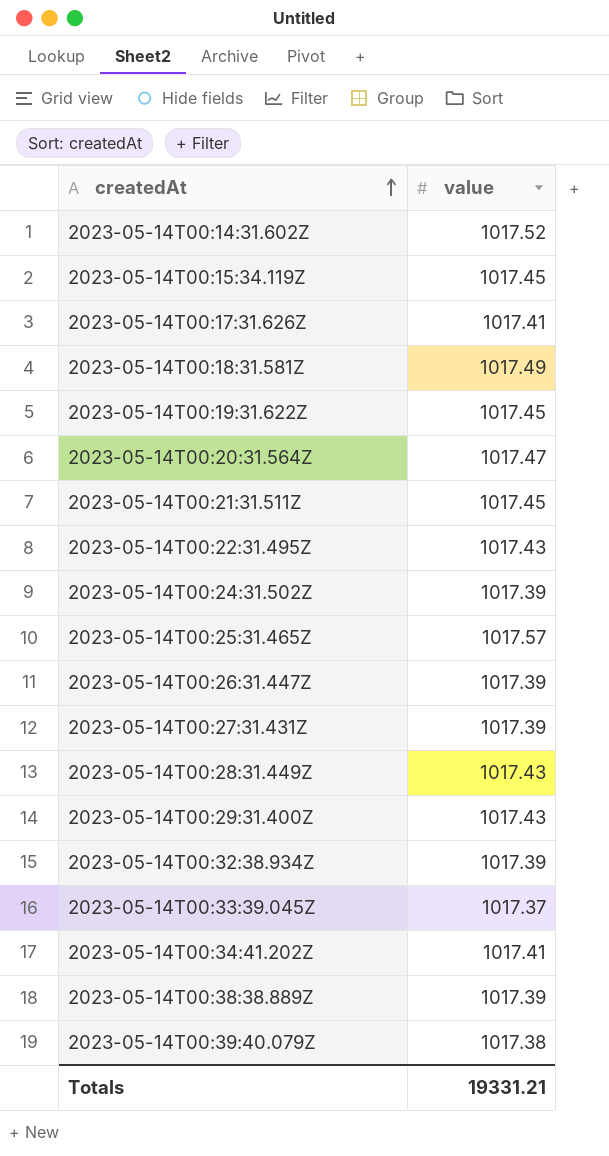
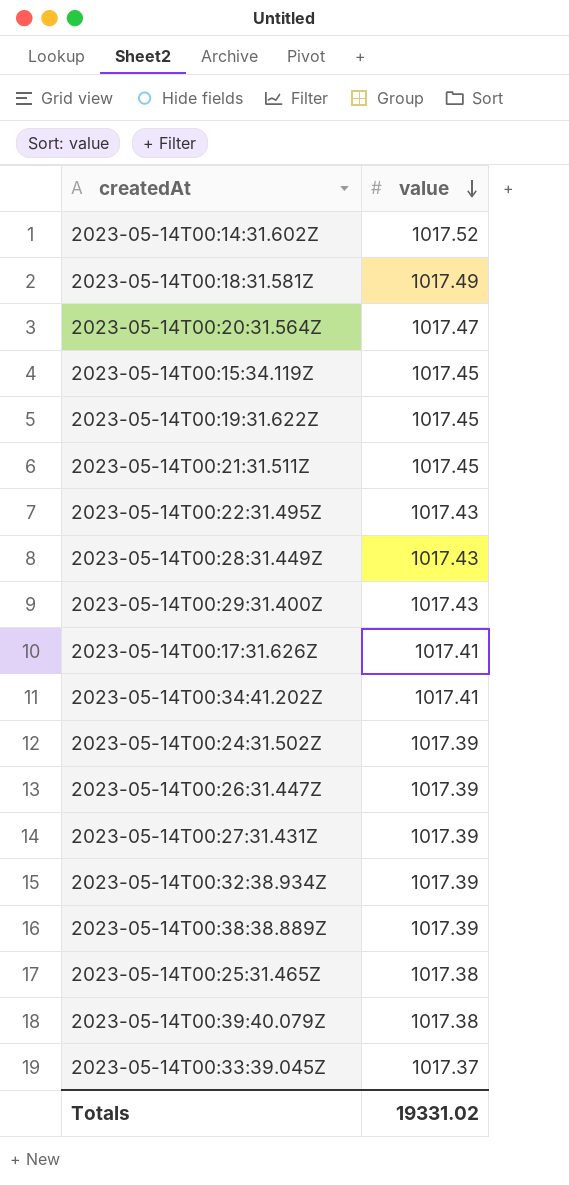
row order: createdAt ascending -> value descending
2023-05-14T00:25:31.465Z | value: 1017.57 -> 1017.38
Totals | value: 19331.21 -> 19331.02

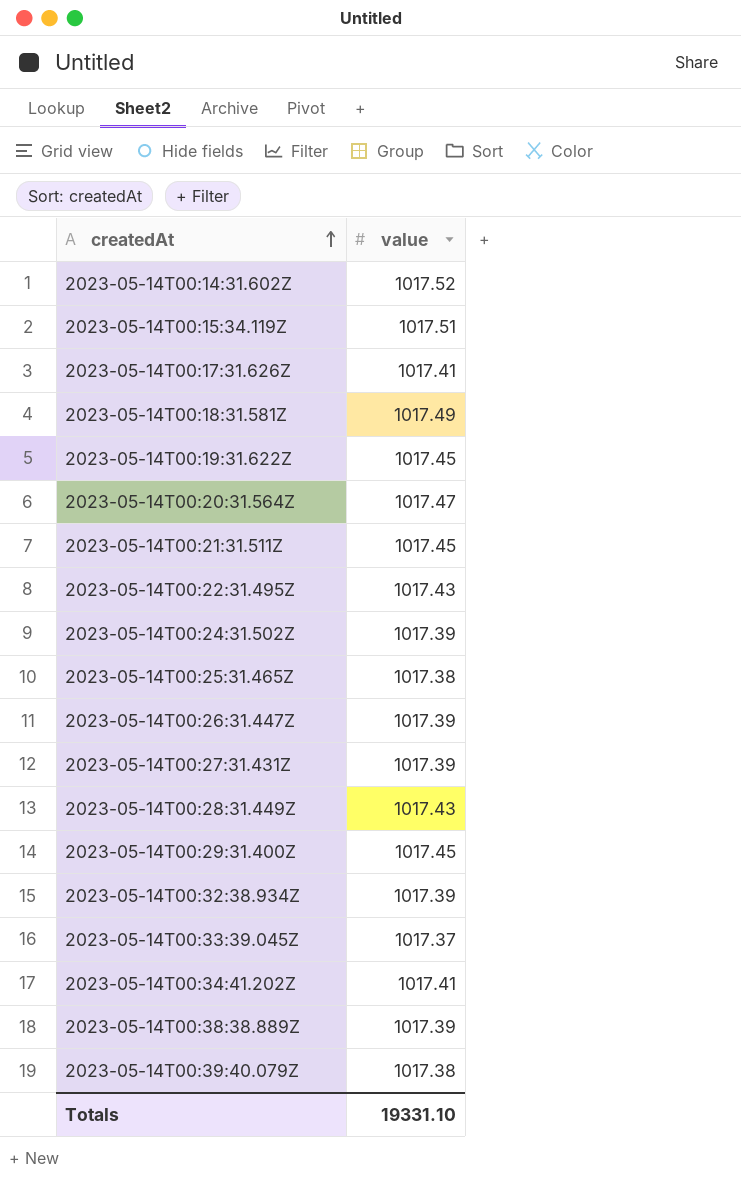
row order: value descending -> createdAt ascending
2023-05-14T00:15:34.119Z | value: 1017.45 -> 1017.51
2023-05-14T00:29:31.400Z | value: 1017.43 -> 1017.45
Totals | value: 19331.02 -> 19331.10

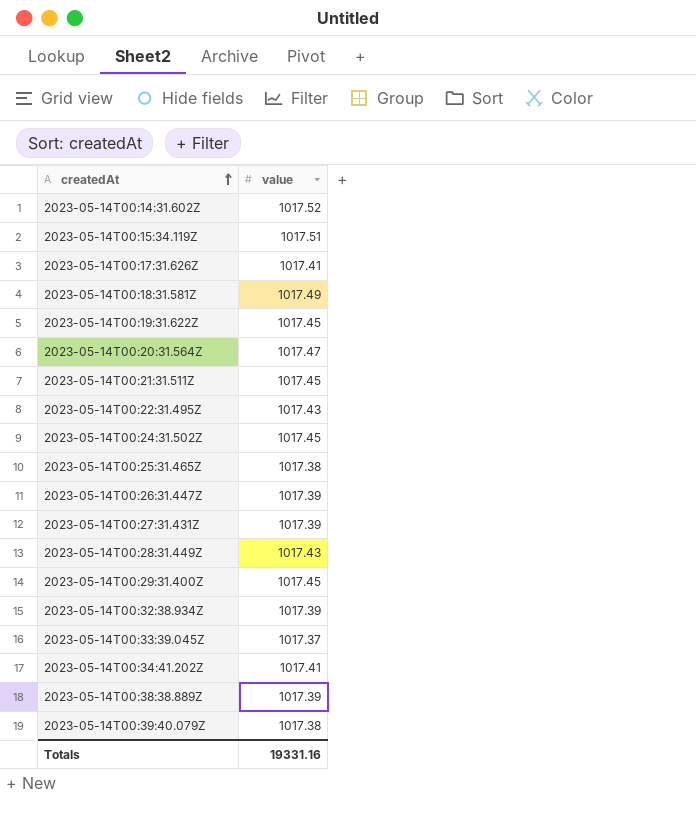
2023-05-14T00:24:31.502Z | value: 1017.39 -> 1017.45
Totals | value: 19331.10 -> 19331.16

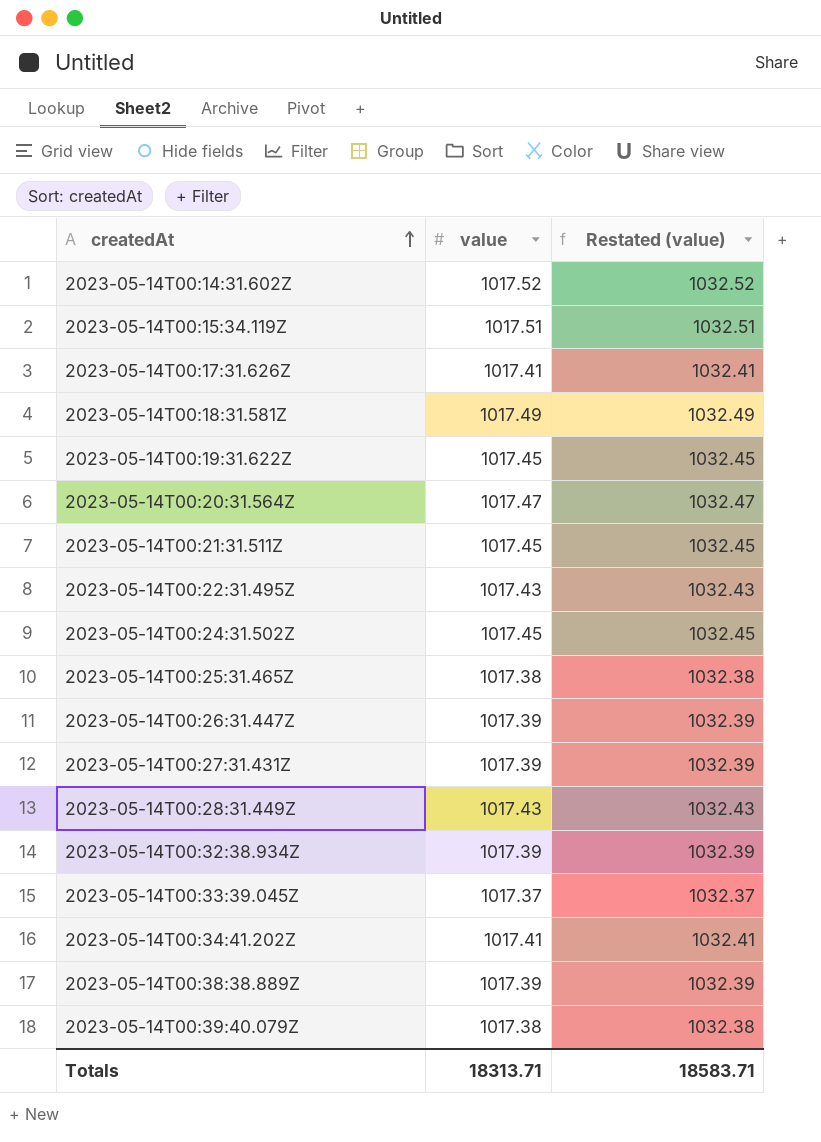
column Restated (value) | formula: none -> [value] + 15
row 2023-05-14T00:29:31.400Z: 1017.45 -> none
Totals | value: 19331.16 -> 18313.71

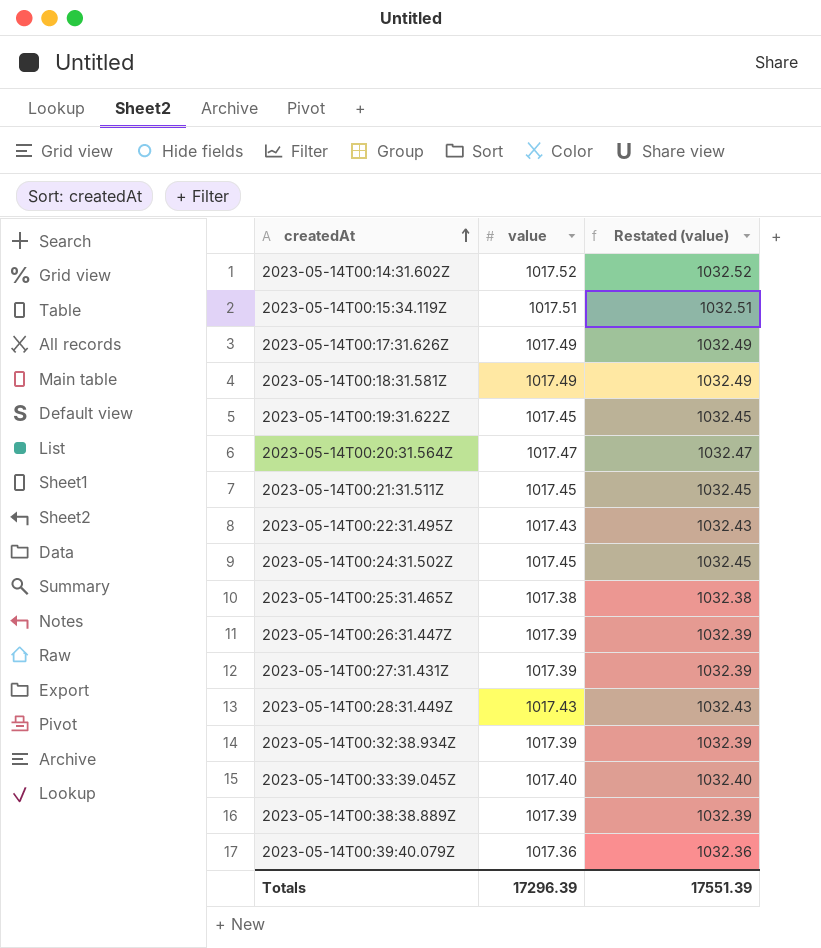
row 2023-05-14T00:34:41.202Z: 1017.41 | 1032.41 -> none
2023-05-14T00:17:31.626Z | value: 1017.41 -> 1017.49
2023-05-14T00:17:31.626Z | Restated (value): 1032.41 -> 1032.49
2023-05-14T00:33:39.045Z | value: 1017.37 -> 1017.40
2023-05-14T00:33:39.045Z | Restated (value): 1032.37 -> 1032.40
2023-05-14T00:39:40.079Z | value: 1017.38 -> 1017.36
2023-05-14T00:39:40.079Z | Restated (value): 1032.38 -> 1032.36
Totals | value: 18313.71 -> 17296.39
Totals | Restated (value): 18583.71 -> 17551.39

